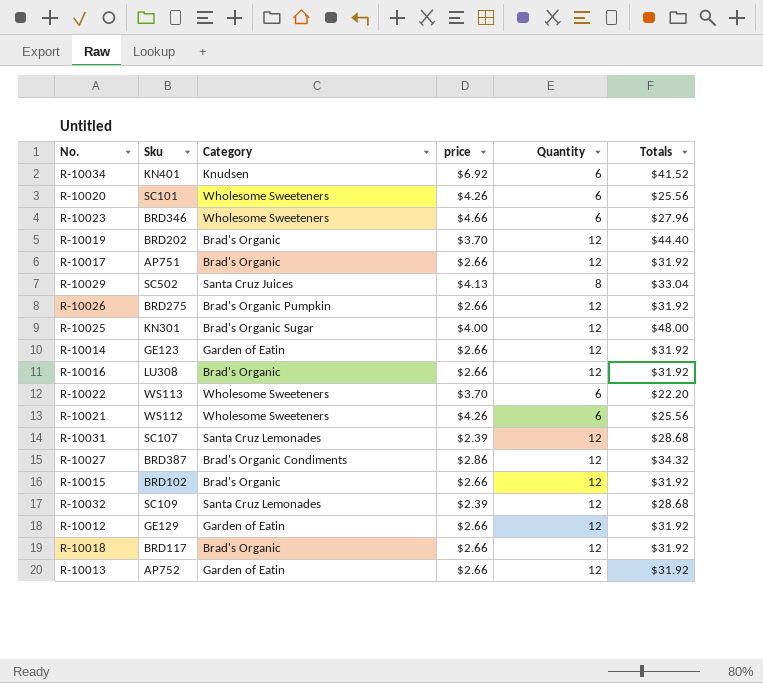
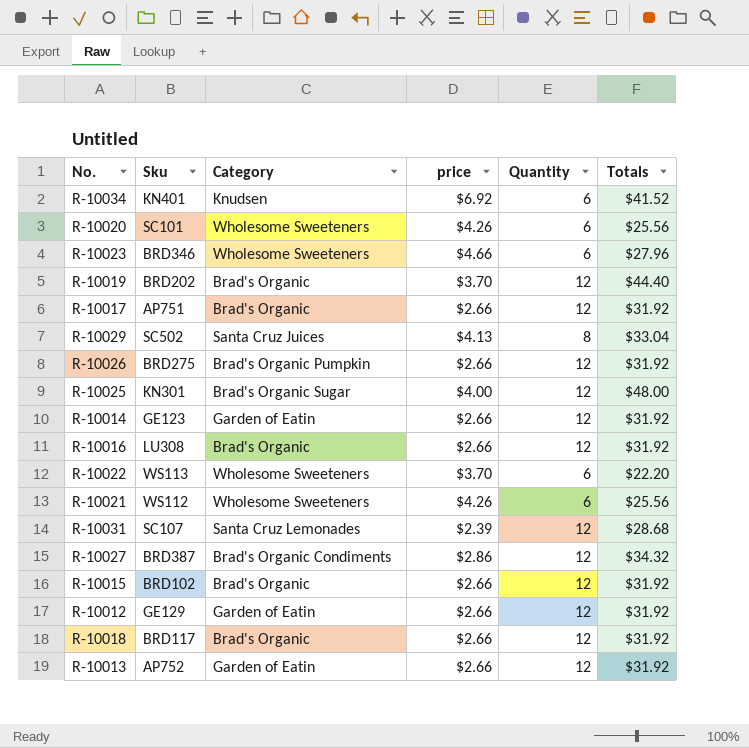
row R-10032: SC109 | Santa Cruz Lemonades | $2.39 | 12 | $28.68 -> none

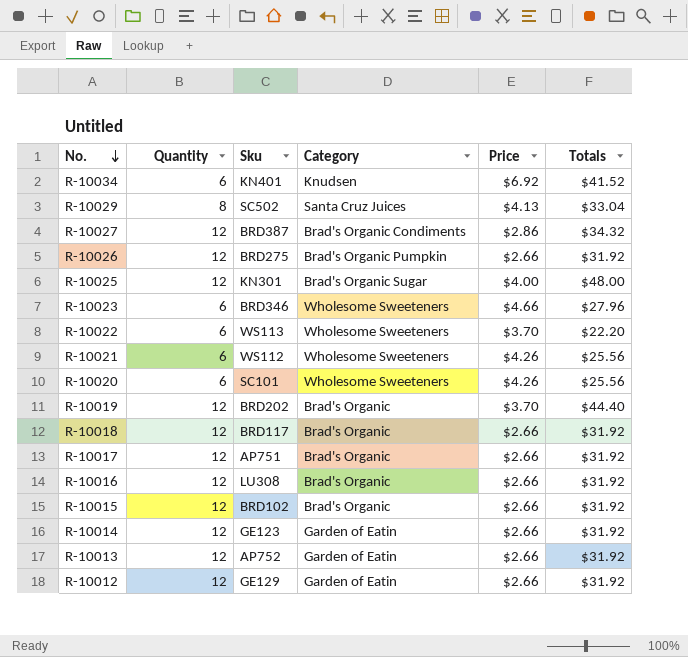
row order: none -> No. descending
column Quantity | position: 5 -> 2
column name: price -> Price
row R-10031: SC107 | Santa Cruz Lemonades | $2.39 | 12 | $28.68 -> none

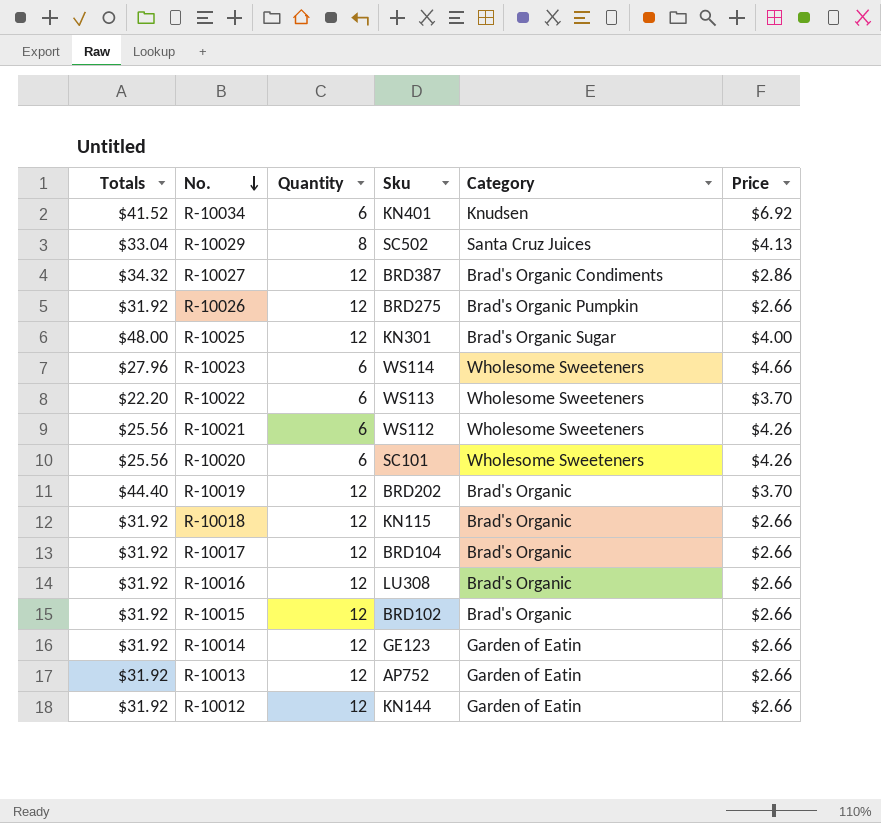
column Totals | position: 6 -> 1
R-10023 | Sku: BRD346 -> WS114
R-10018 | Sku: BRD117 -> KN115
R-10017 | Sku: AP751 -> BRD104
R-10012 | Sku: GE129 -> KN144

